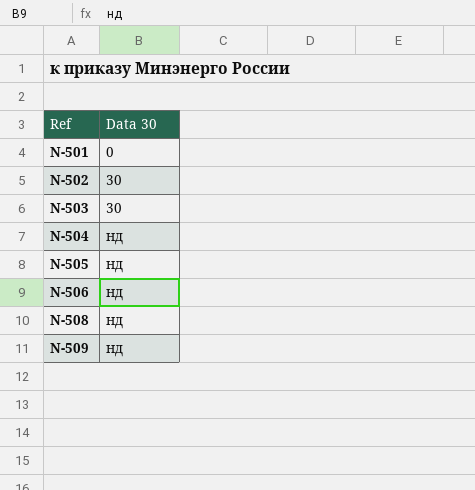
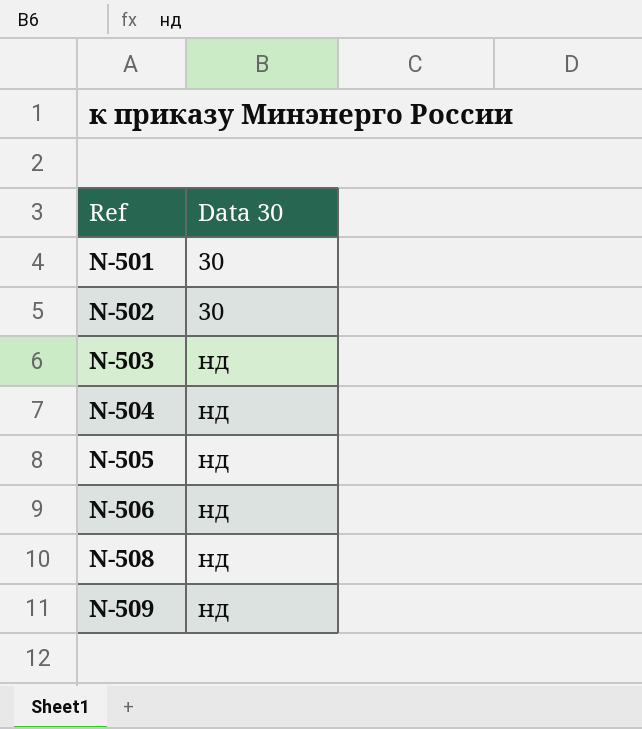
N-501 | Data 30: 0 -> 30
N-503 | Data 30: 30 -> нд

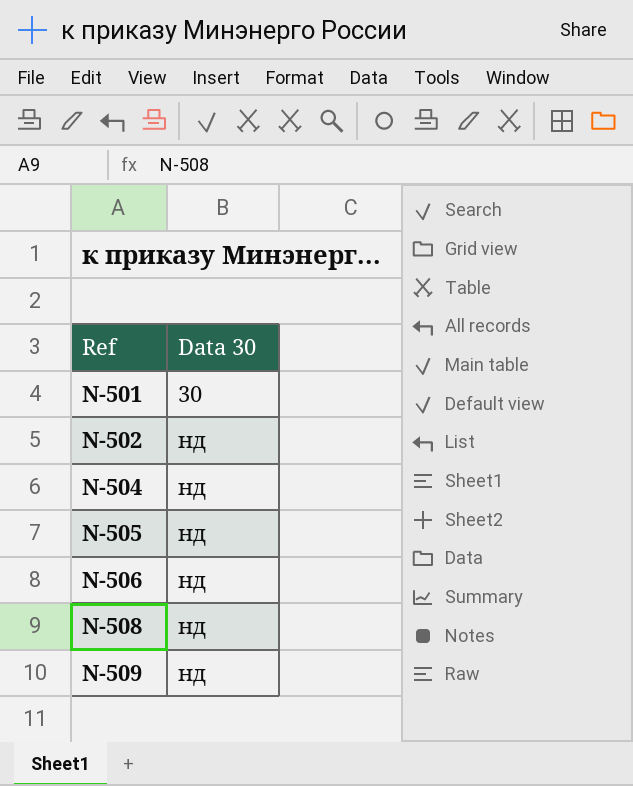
row N-503: нд -> none
N-502 | Data 30: 30 -> нд

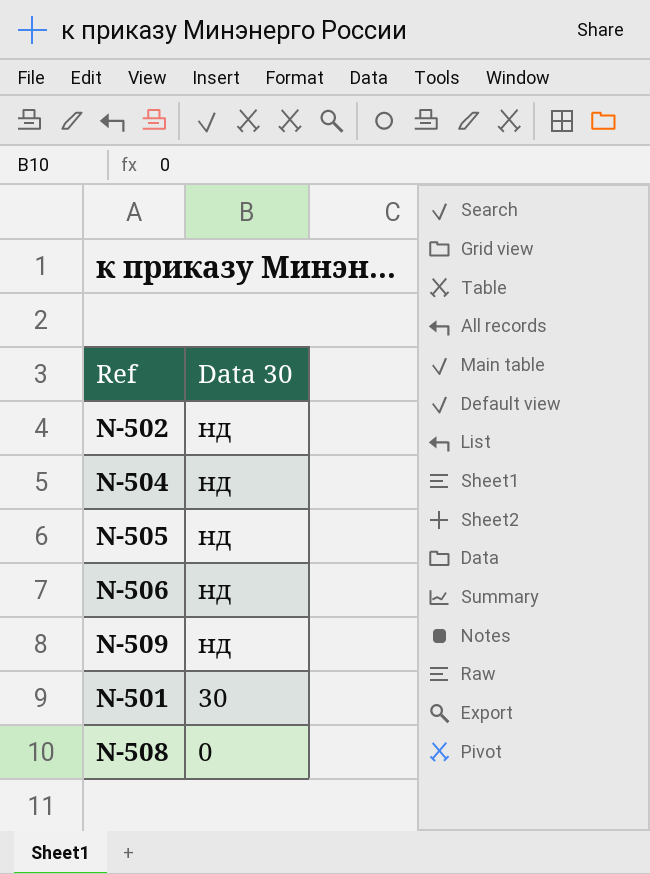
row order: Ref ascending -> Data 30 descending
N-508 | Data 30: нд -> 0

